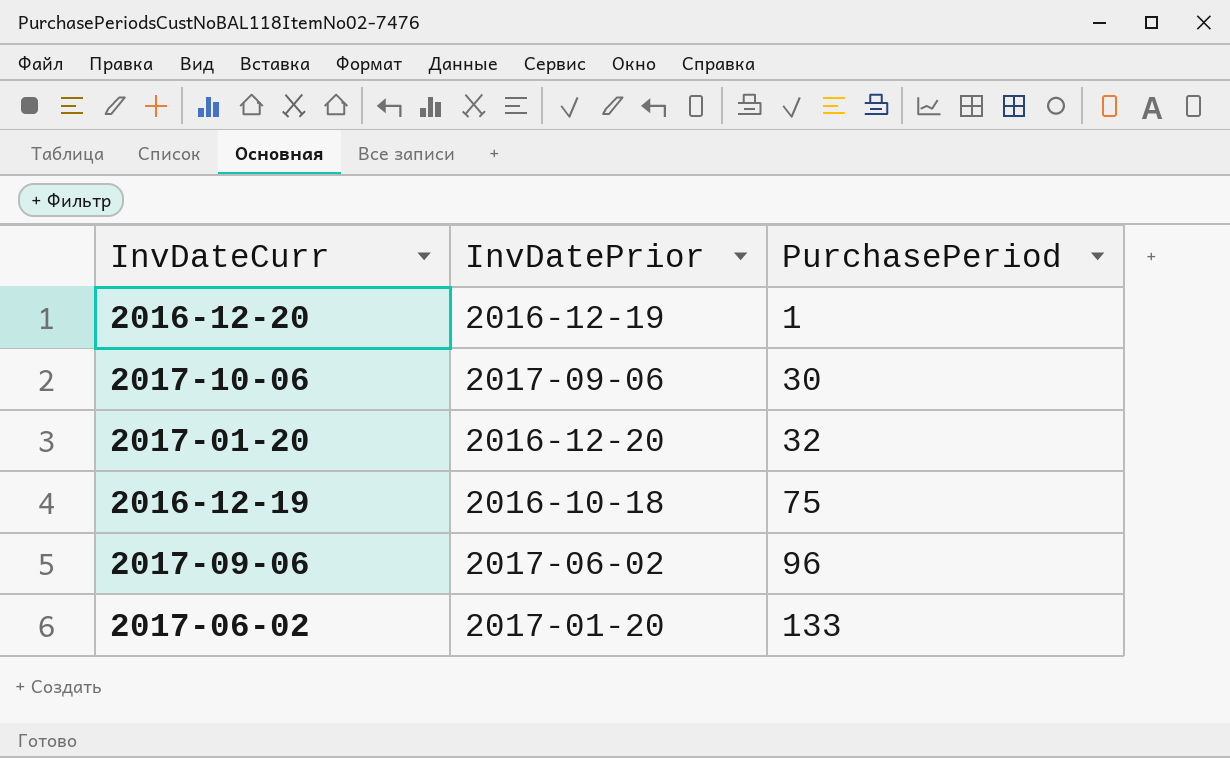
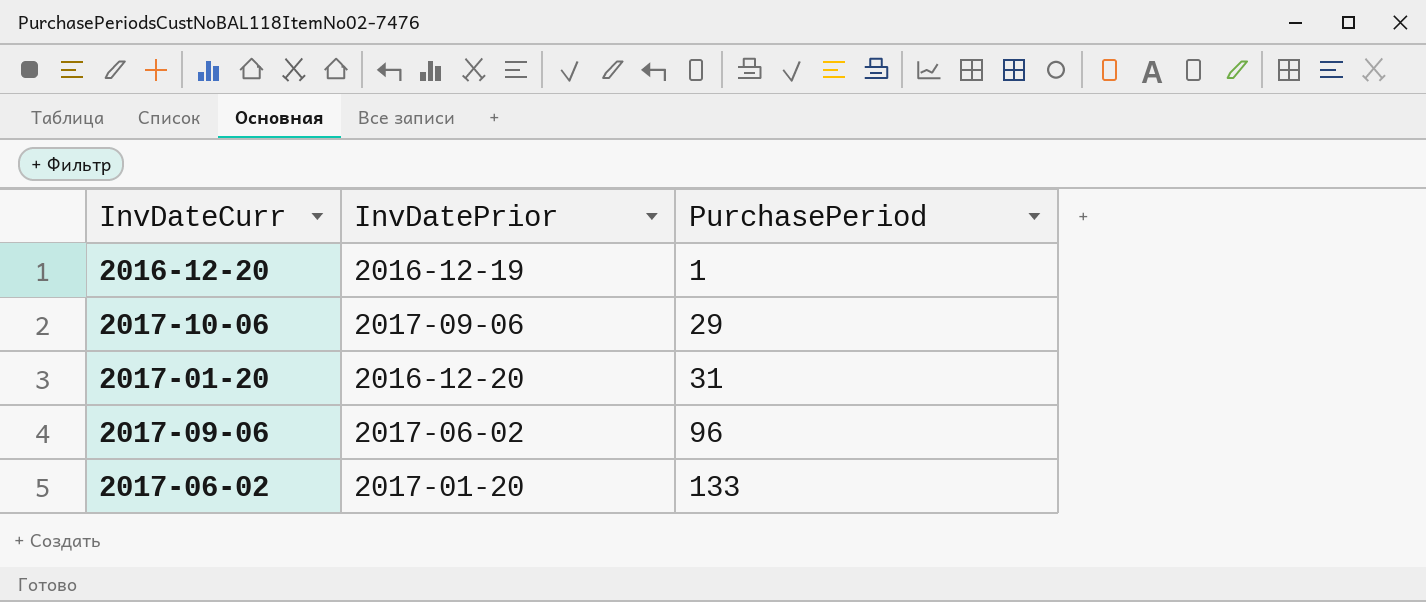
row 2016-12-19: 2016-10-18 | 75 -> none
2017-10-06 | PurchasePeriod: 30 -> 29
2017-01-20 | PurchasePeriod: 32 -> 31

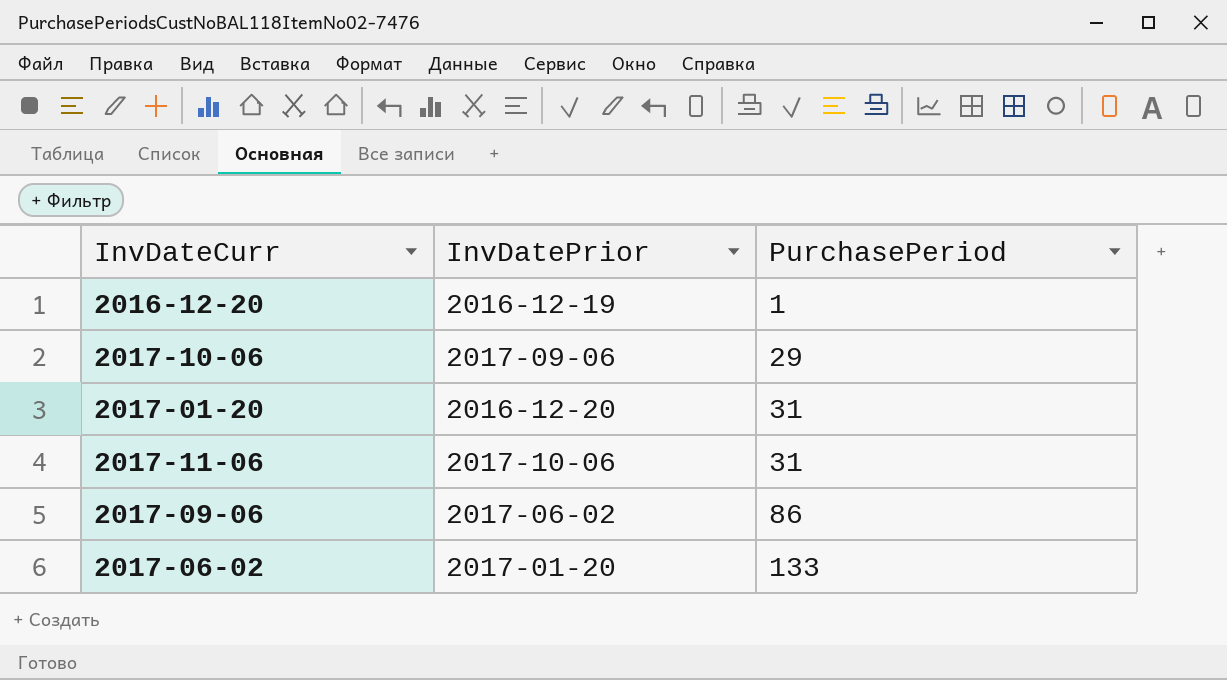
row 2017-11-06: none -> 2017-10-06 | 31
2017-09-06 | PurchasePeriod: 96 -> 86

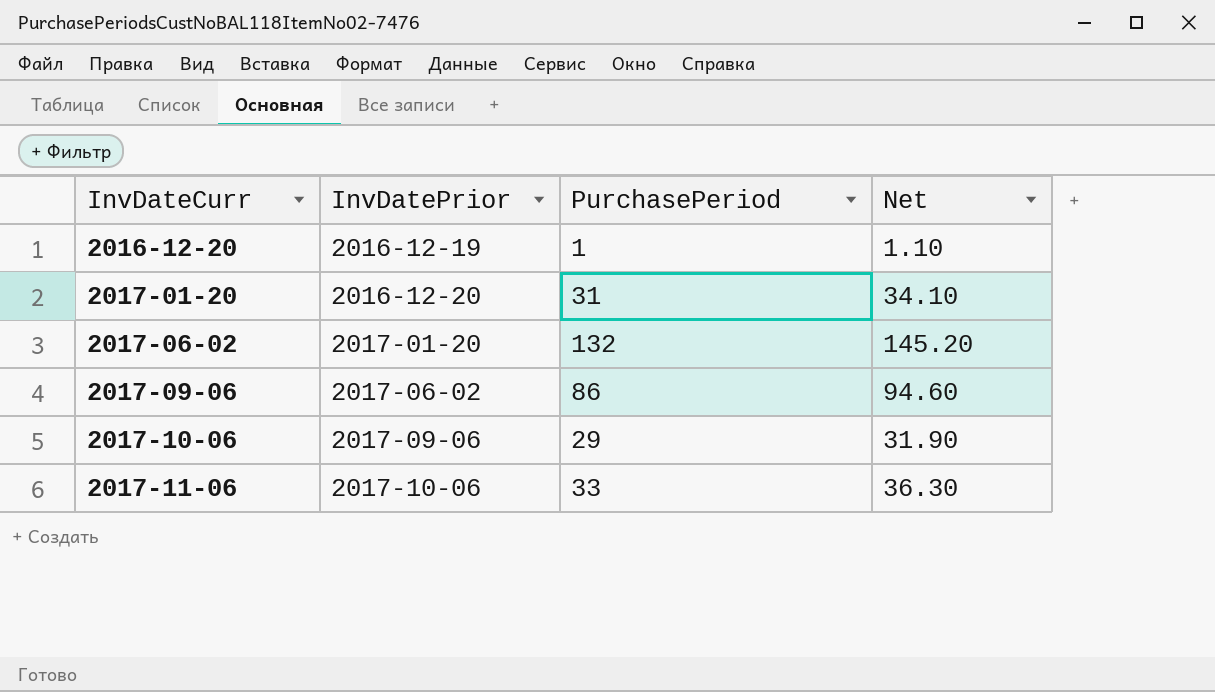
row order: PurchasePeriod ascending -> InvDateCurr ascending
column Net | formula: none -> [PurchasePeriod] * 1.1
2017-06-02 | PurchasePeriod: 133 -> 132
2017-11-06 | PurchasePeriod: 31 -> 33

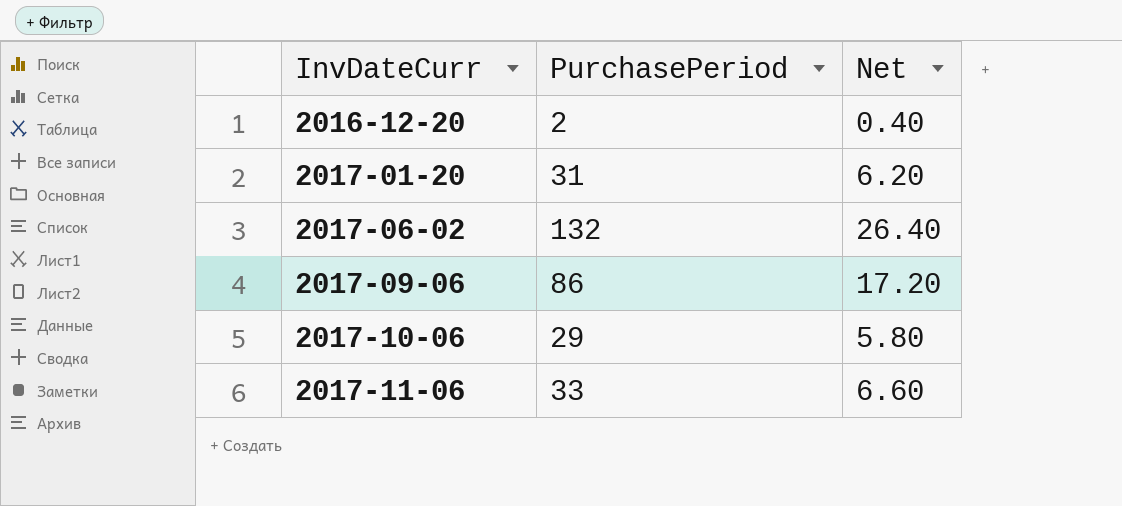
column InvDatePrior | position: 2 -> none
column Net | formula: [PurchasePeriod] * 1.1 -> [PurchasePeriod] * 0.2
2016-12-20 | PurchasePeriod: 1 -> 2

